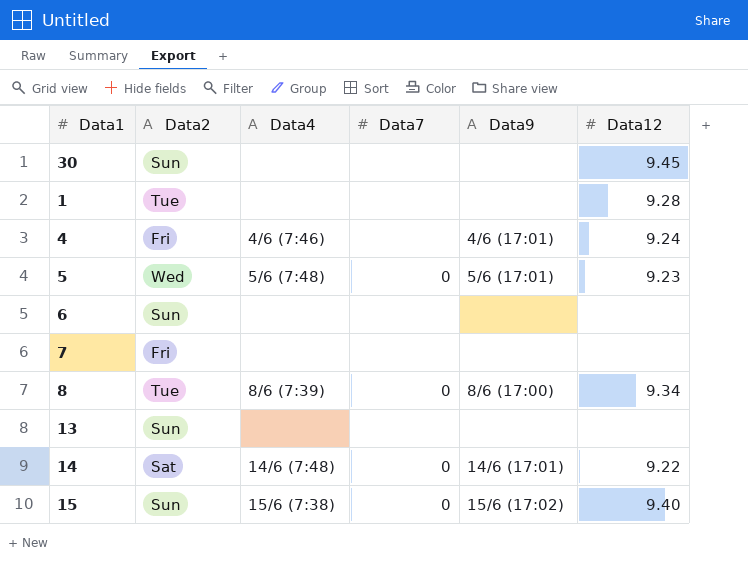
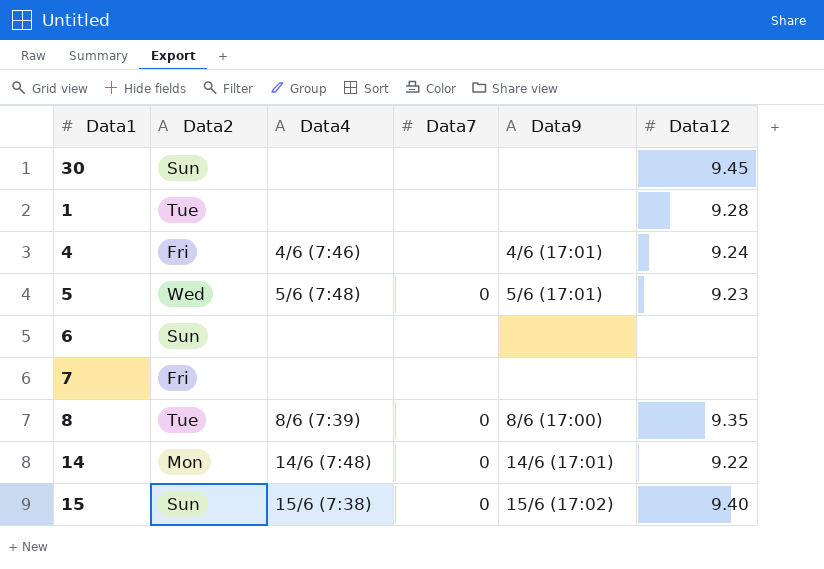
row 13: Sun | none | none | none | none -> none
8 | Data12: 9.34 -> 9.35
14 | Data2: Sat -> Mon

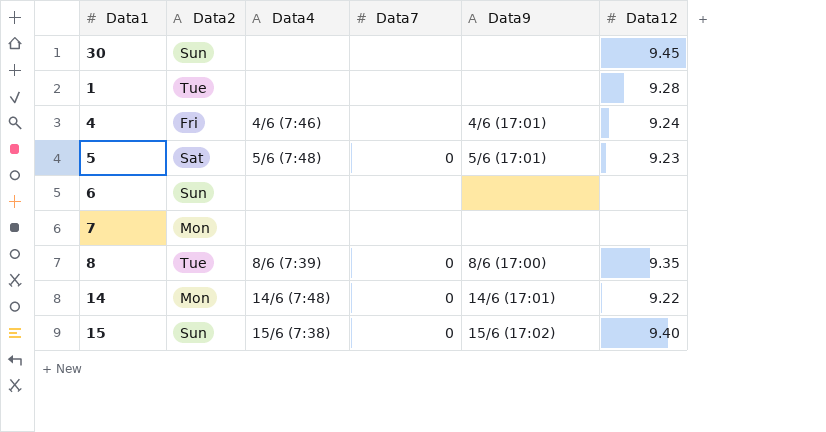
5 | Data2: Wed -> Sat
7 | Data2: Fri -> Mon

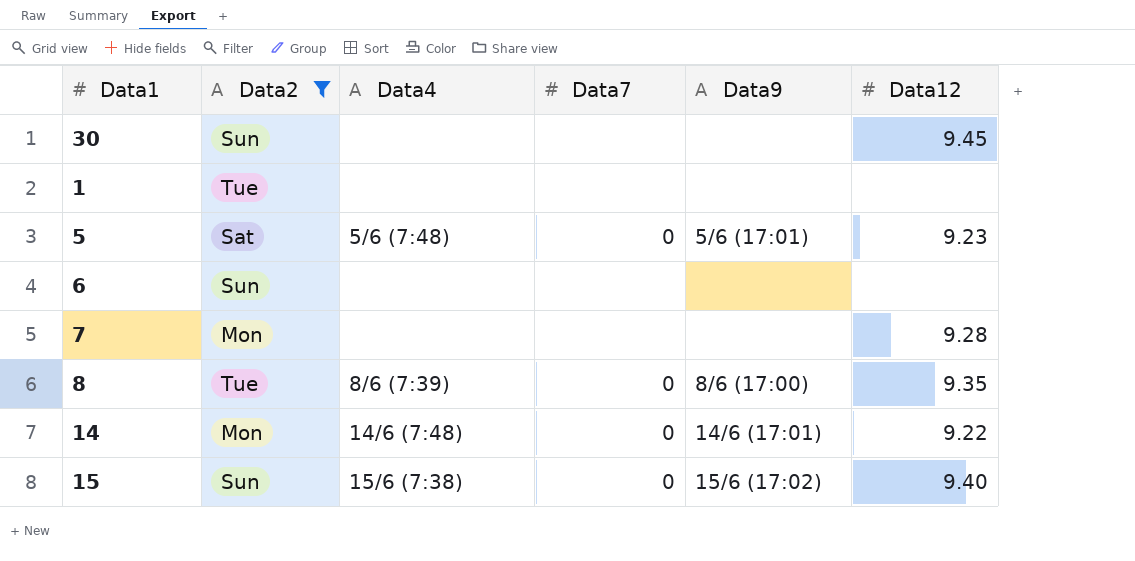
filter: none -> Data2 != Fri
1 | Data12: 9.28 -> none
7 | Data12: none -> 9.28

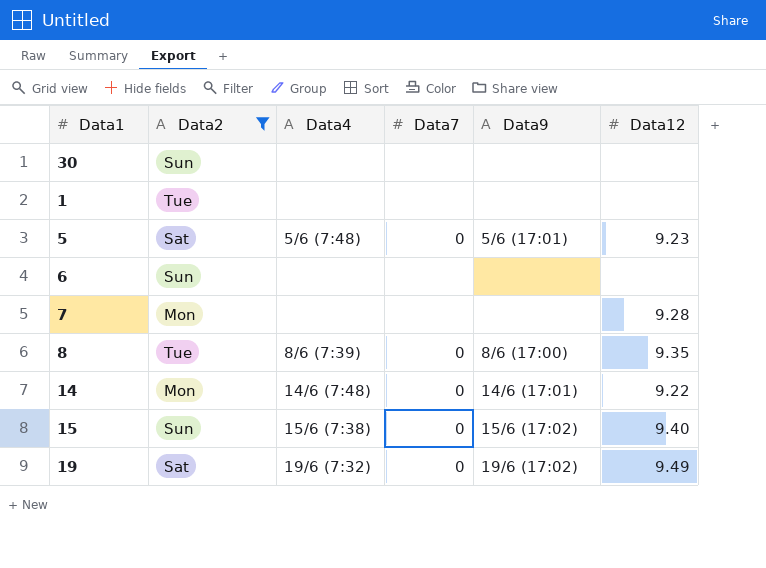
30 | Data12: 9.45 -> none
row 19: none -> Sat | 19/6 (7:32) | 0 | 19/6 (17:02) | 9.49

